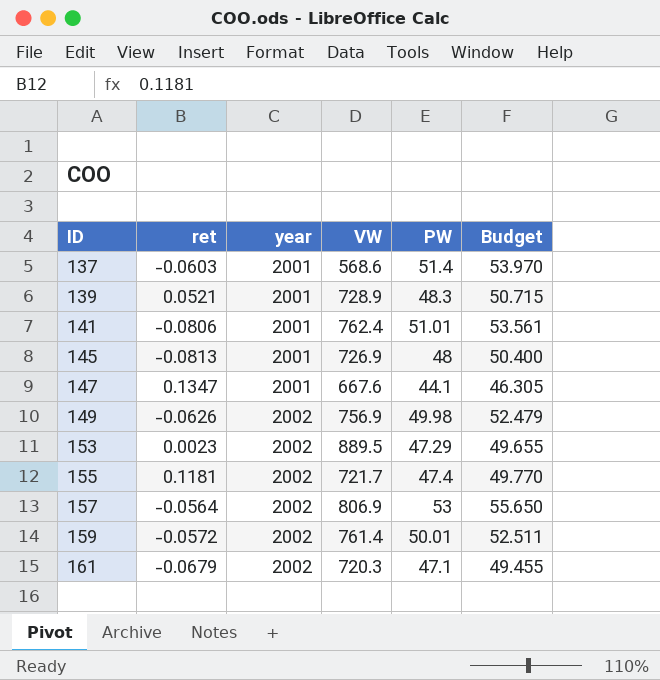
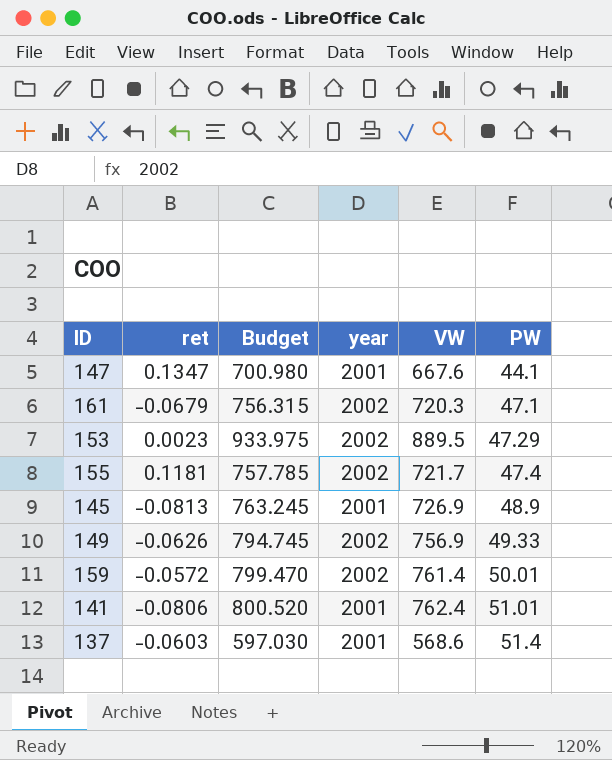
row order: ID ascending -> PW ascending
column Budget | formula: [PW] * 1.05 -> [VW] * 1.05
column Budget | position: 6 -> 3
row 139: 0.0521 | 2001 | 728.9 | 48.3 | 50.715 -> none
row 157: -0.0564 | 2002 | 806.9 | 53 | 55.650 -> none
145 | PW: 48 -> 48.9
149 | PW: 49.98 -> 49.33

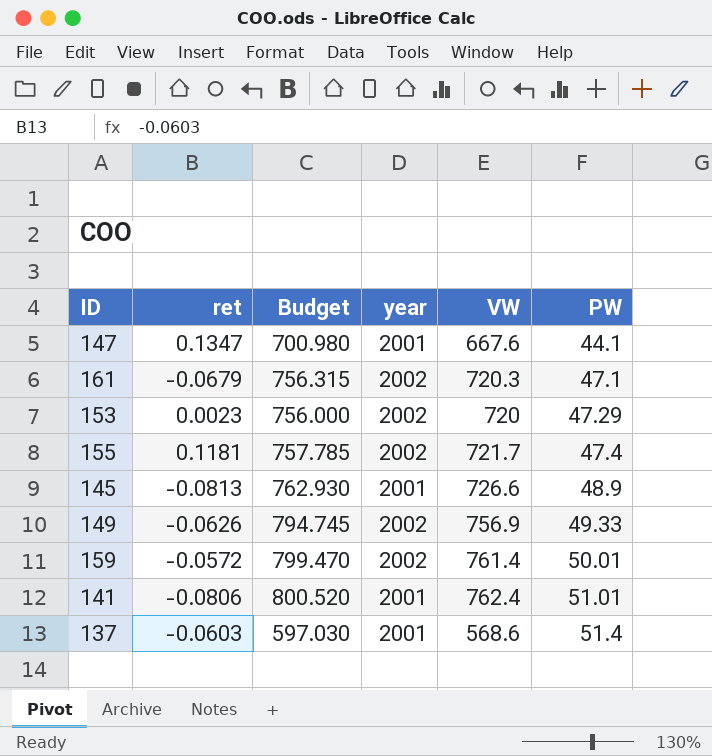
153 | Budget: 933.975 -> 756.000
153 | VW: 889.5 -> 720
145 | Budget: 763.245 -> 762.930
145 | VW: 726.9 -> 726.6

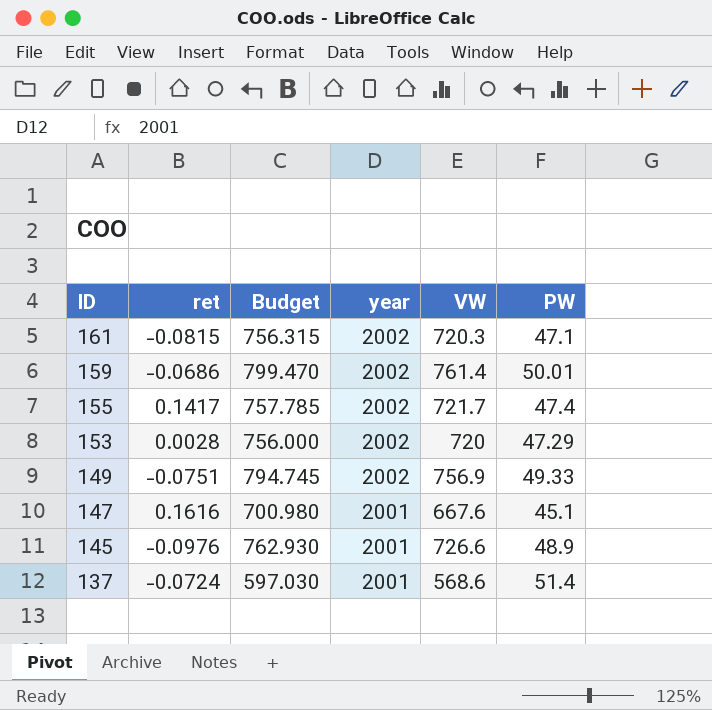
row order: PW ascending -> ID descending
row 141: -0.0806 | 800.520 | 2001 | 762.4 | 51.01 -> none
161 | ret: -0.0679 -> -0.0815
159 | ret: -0.0572 -> -0.0686
155 | ret: 0.1181 -> 0.1417
153 | ret: 0.0023 -> 0.0028
149 | ret: -0.0626 -> -0.0751
147 | ret: 0.1347 -> 0.1616
147 | PW: 44.1 -> 45.1
145 | ret: -0.0813 -> -0.0976
137 | ret: -0.0603 -> -0.0724

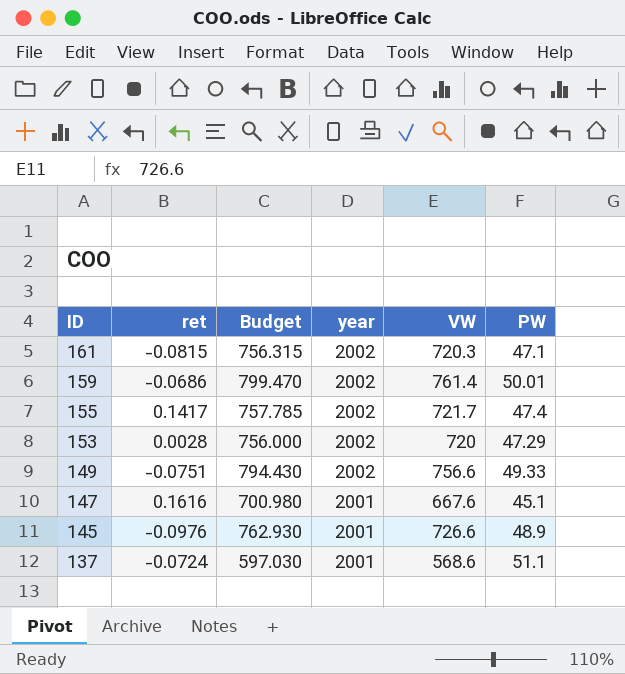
149 | Budget: 794.745 -> 794.430
149 | VW: 756.9 -> 756.6
137 | PW: 51.4 -> 51.1

